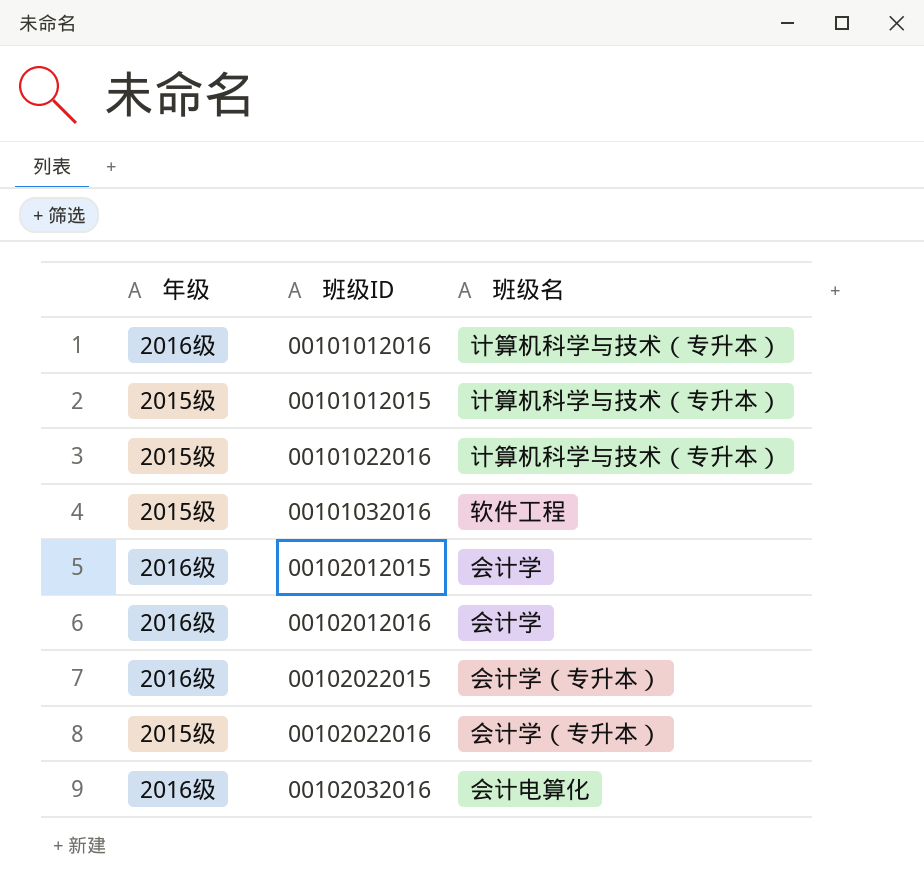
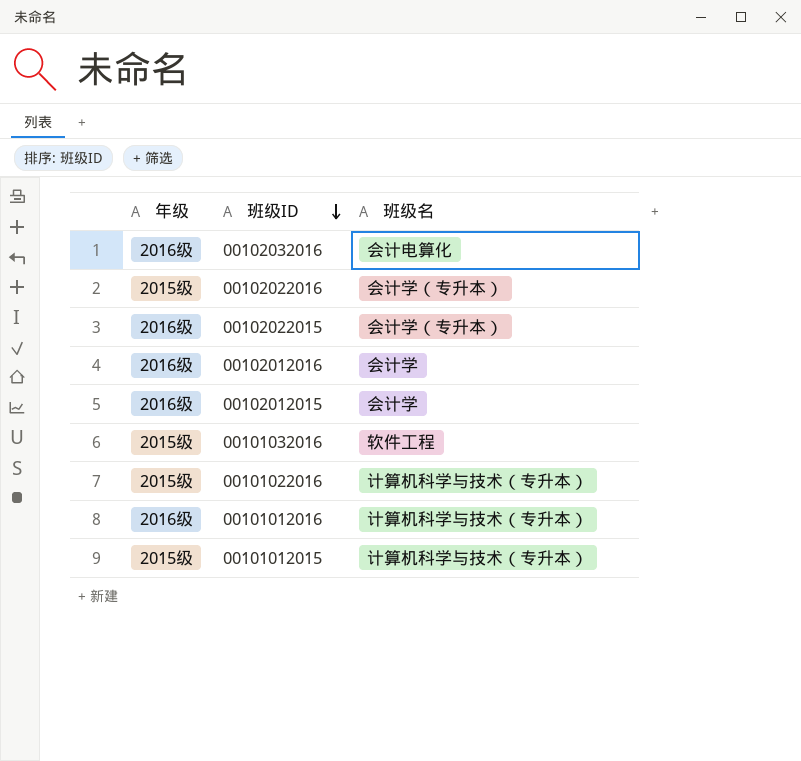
row order: none -> 班级ID descending

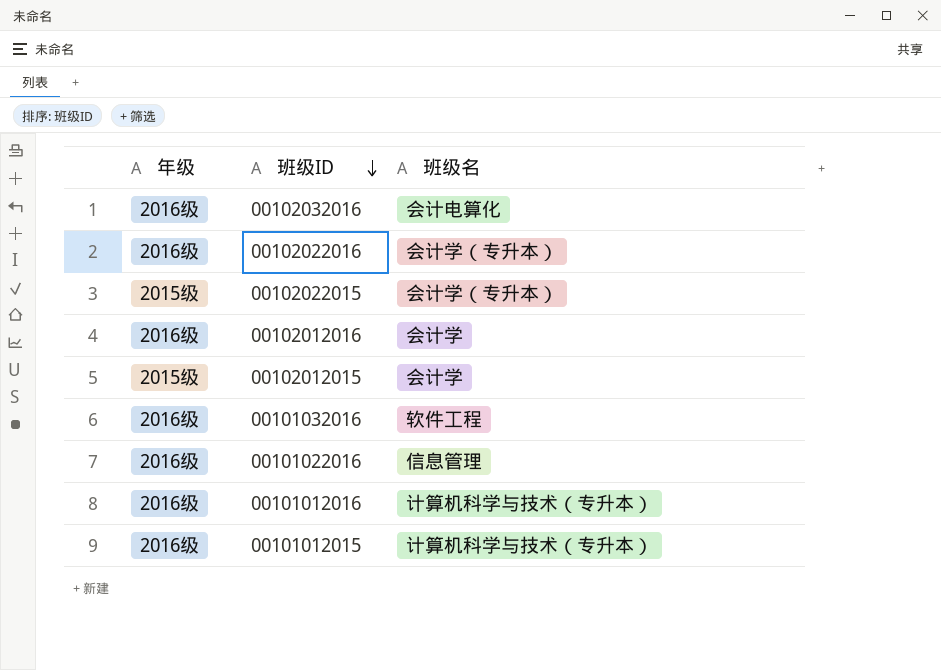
00102022016 | 年级: 2015级 -> 2016级
00102022015 | 年级: 2016级 -> 2015级
00102012015 | 年级: 2016级 -> 2015级
00101032016 | 年级: 2015级 -> 2016级
00101022016 | 年级: 2015级 -> 2016级
00101022016 | 班级名: 计算机科学与技术（专升本） -> 信息管理
00101012015 | 年级: 2015级 -> 2016级

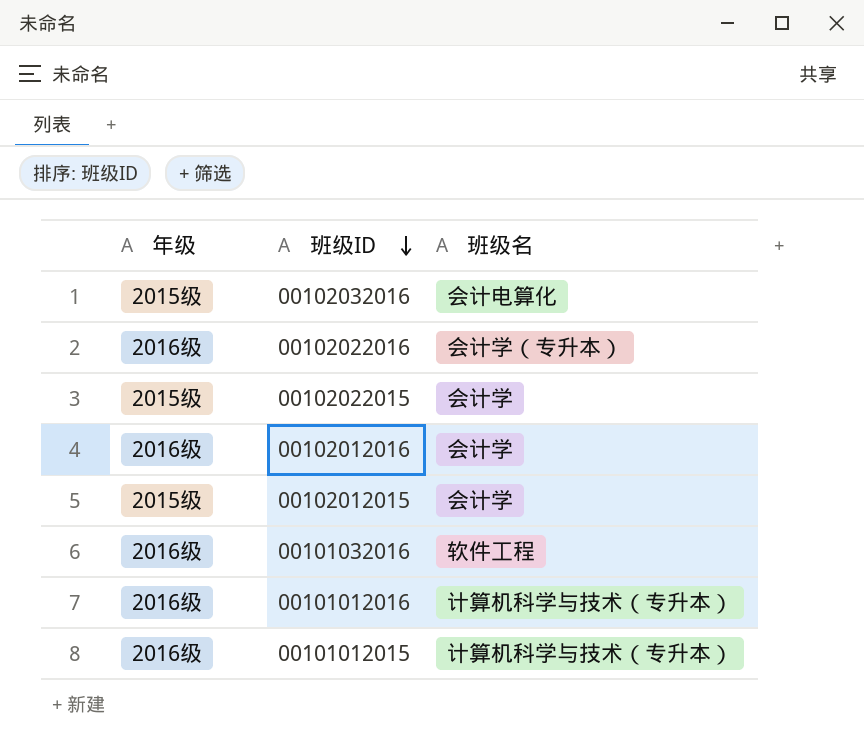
row 00101022016: 2016级 | 信息管理 -> none
00102032016 | 年级: 2016级 -> 2015级
00102022015 | 班级名: 会计学（专升本） -> 会计学

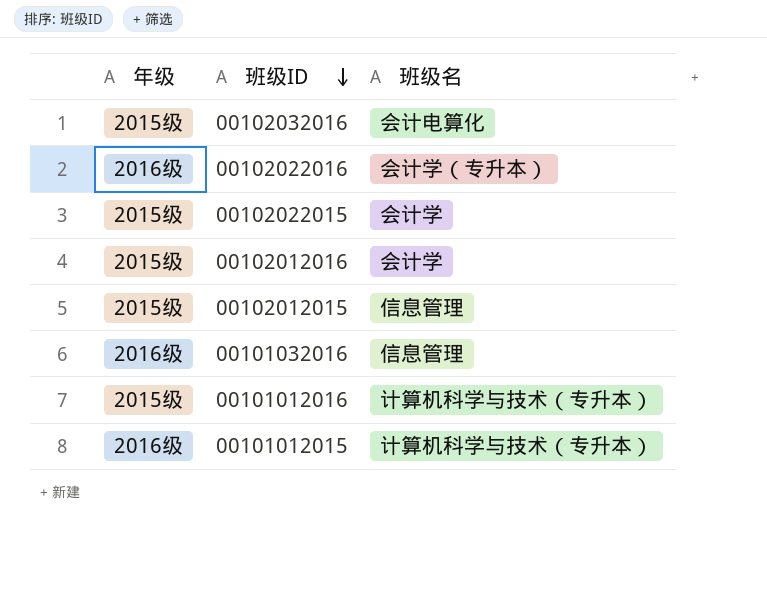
00102012016 | 年级: 2016级 -> 2015级
00102012015 | 班级名: 会计学 -> 信息管理
00101032016 | 班级名: 软件工程 -> 信息管理
00101012016 | 年级: 2016级 -> 2015级

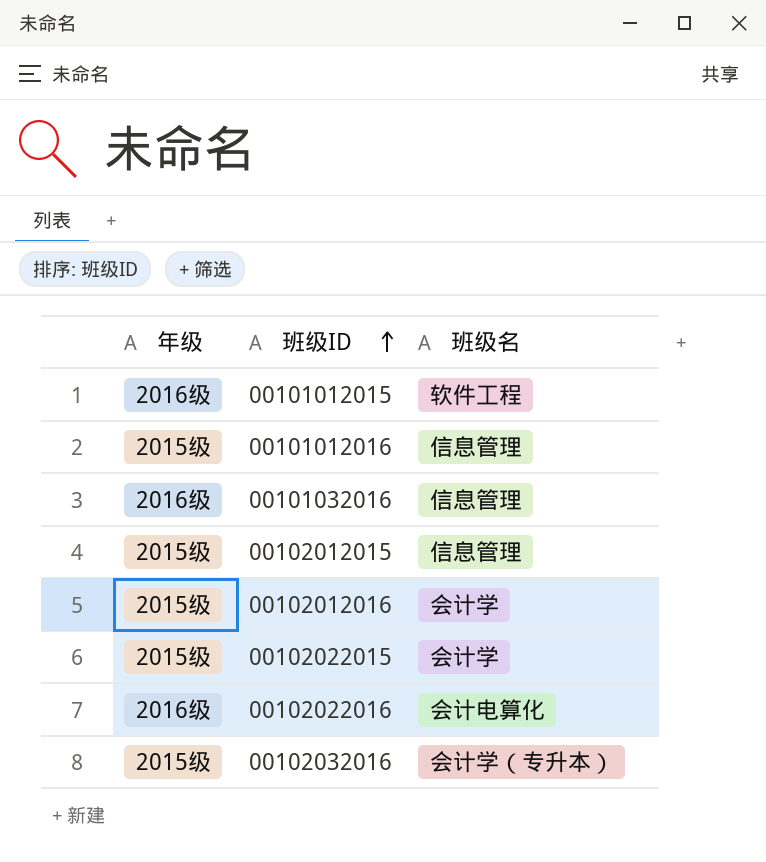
row order: 班级ID descending -> 班级ID ascending
00101012015 | 班级名: 计算机科学与技术（专升本） -> 软件工程
00101012016 | 班级名: 计算机科学与技术（专升本） -> 信息管理
00102022016 | 班级名: 会计学（专升本） -> 会计电算化
00102032016 | 班级名: 会计电算化 -> 会计学（专升本）

